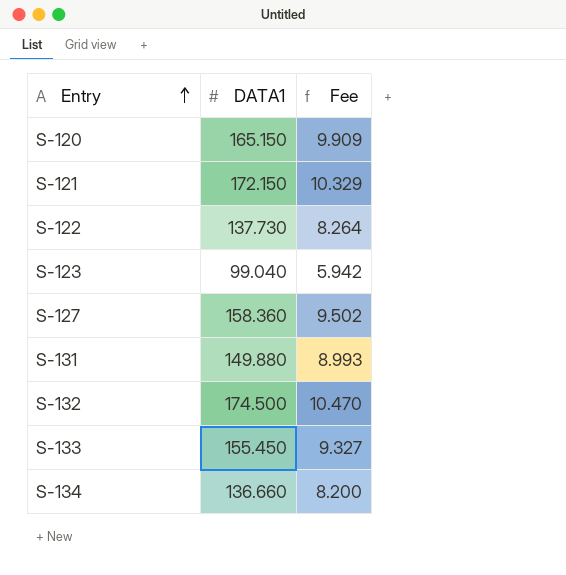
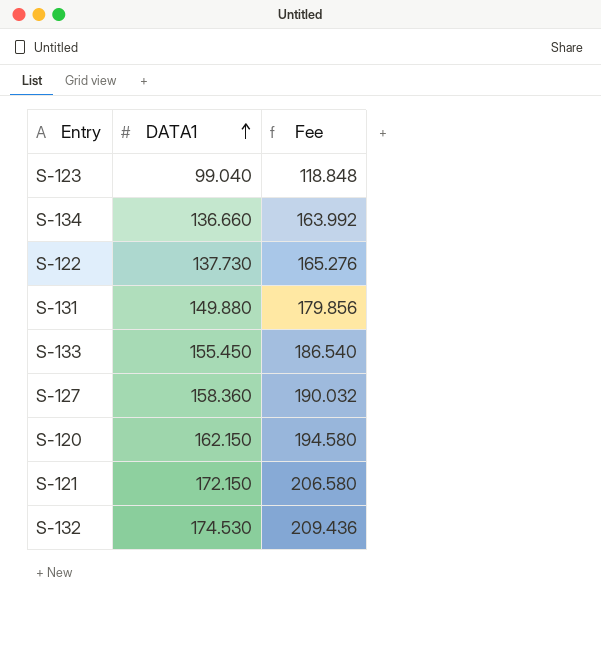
row order: Entry ascending -> DATA1 ascending
column Fee | formula: [DATA1] * 0.06 -> [DATA1] * 1.2
S-120 | DATA1: 165.150 -> 162.150
S-132 | DATA1: 174.500 -> 174.530

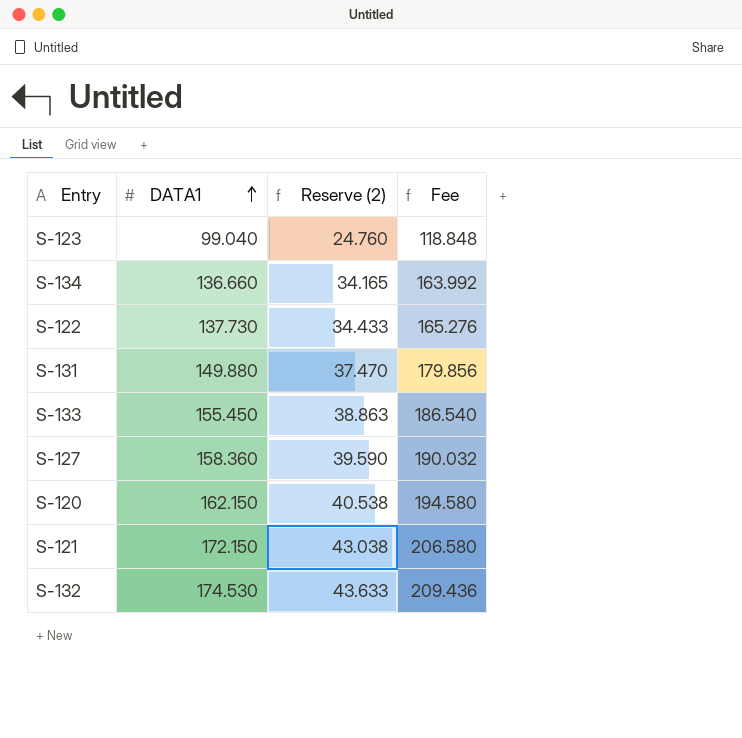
column Reserve (2) | formula: none -> [DATA1] * 0.25

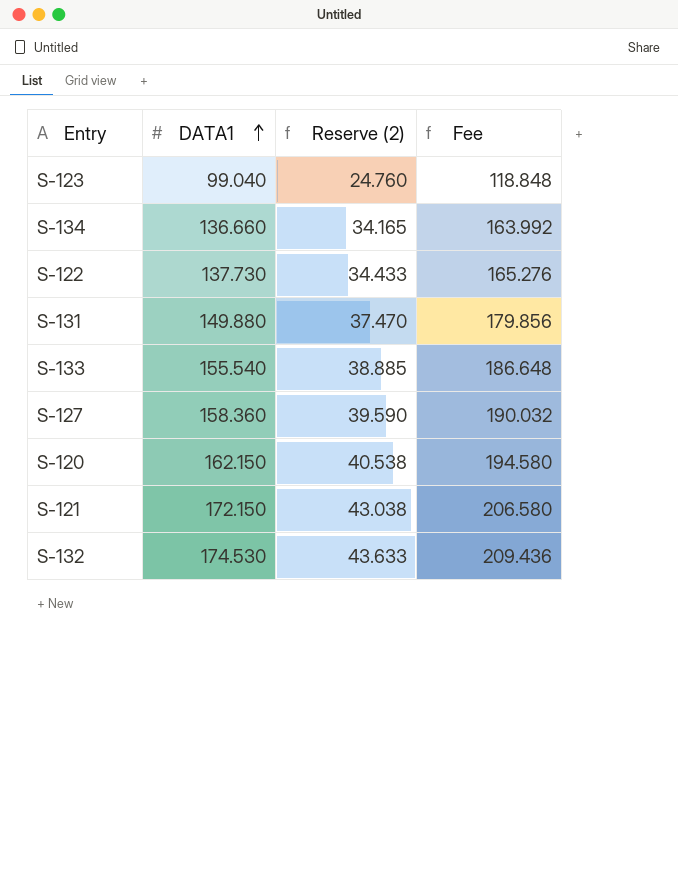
S-133 | DATA1: 155.450 -> 155.540
S-133 | Reserve (2): 38.863 -> 38.885
S-133 | Fee: 186.540 -> 186.648

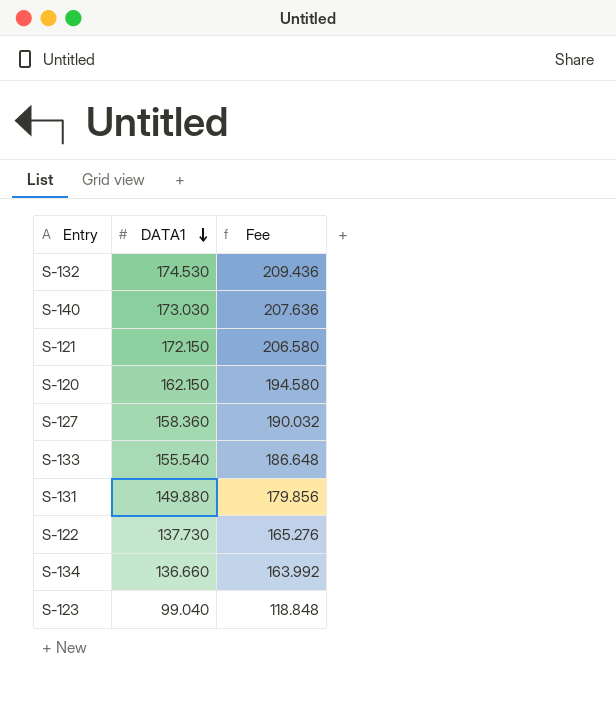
row order: DATA1 ascending -> DATA1 descending
column Reserve (2) | formula: [DATA1] * 0.25 -> none
row S-140: none -> 173.030 | 207.636

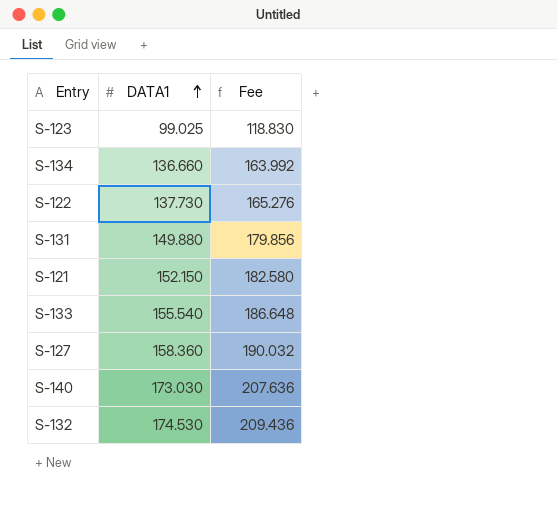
row order: DATA1 descending -> DATA1 ascending
row S-120: 162.150 | 194.580 -> none
S-123 | DATA1: 99.040 -> 99.025
S-123 | Fee: 118.848 -> 118.830
S-121 | DATA1: 172.150 -> 152.150
S-121 | Fee: 206.580 -> 182.580

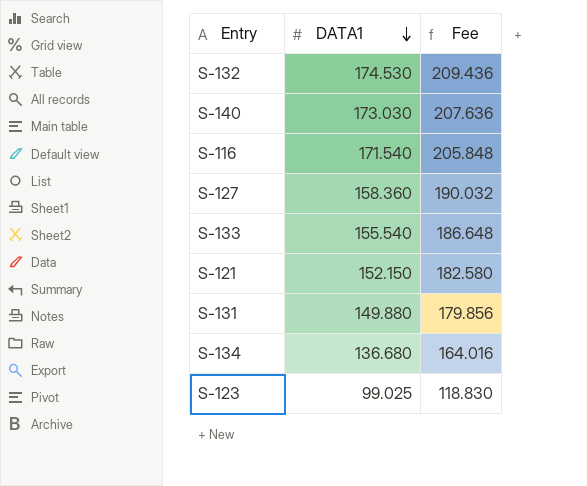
row order: DATA1 ascending -> DATA1 descending
row S-122: 137.730 | 165.276 -> none
row S-116: none -> 171.540 | 205.848
S-134 | DATA1: 136.660 -> 136.680
S-134 | Fee: 163.992 -> 164.016

